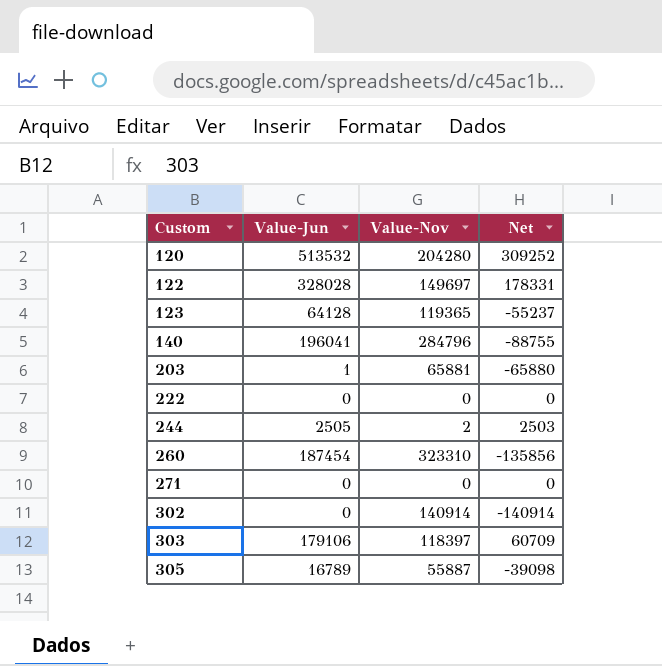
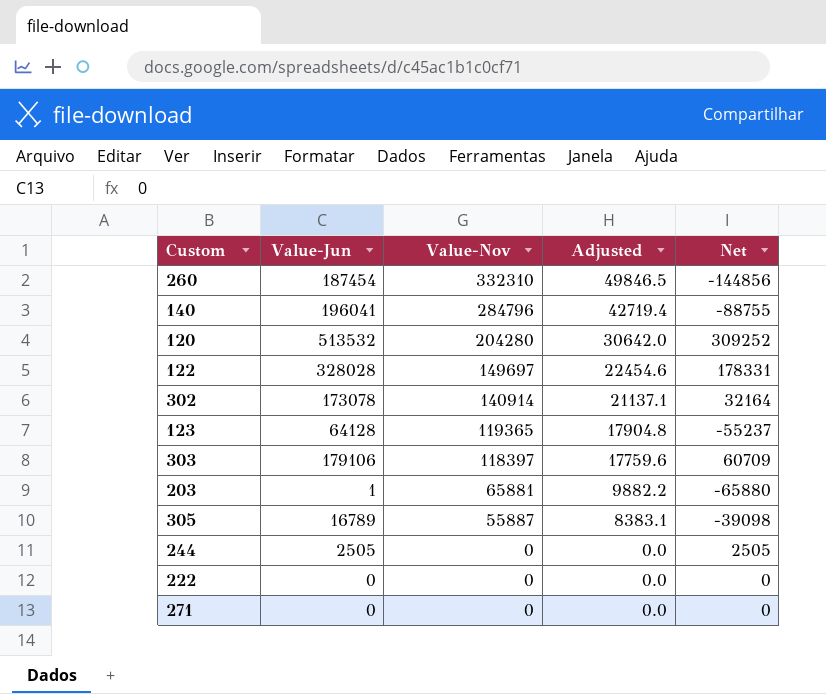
row order: Custom ascending -> Value-Nov descending
column Adjusted | formula: none -> [Value-Nov] * 0.15
260 | Value-Nov: 323310 -> 332310
260 | Net: -135856 -> -144856
302 | Value-Jun: 0 -> 173078
302 | Net: -140914 -> 32164
244 | Value-Nov: 2 -> 0
244 | Net: 2503 -> 2505

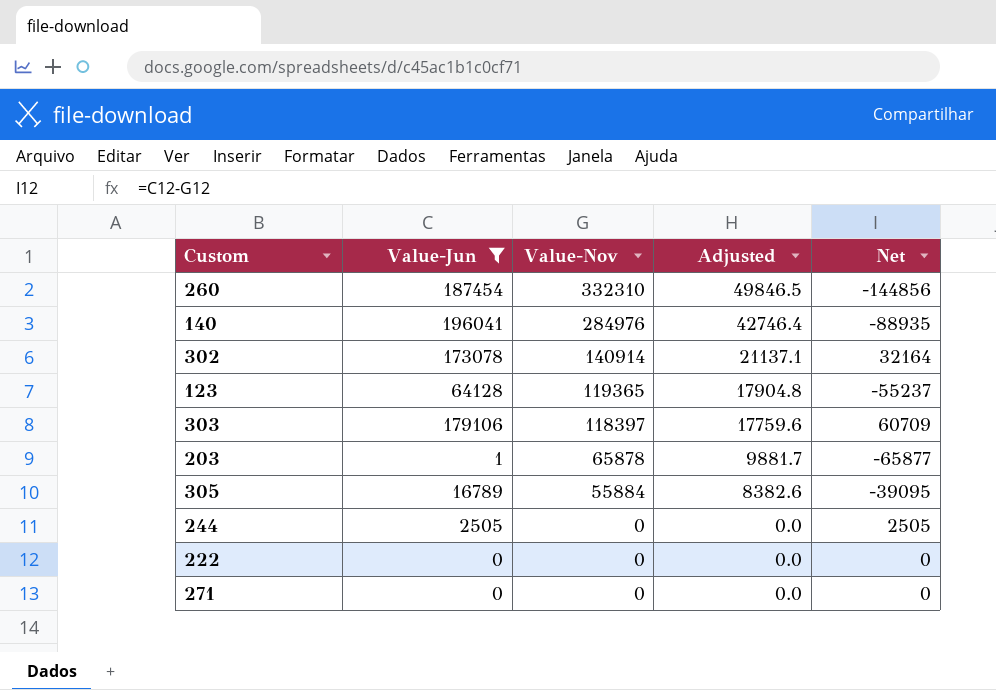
filter: none -> Value-Jun <= 196041
140 | Value-Nov: 284796 -> 284976
140 | Adjusted: 42719.4 -> 42746.4
140 | Net: -88755 -> -88935
203 | Value-Nov: 65881 -> 65878
203 | Adjusted: 9882.2 -> 9881.7
203 | Net: -65880 -> -65877
305 | Value-Nov: 55887 -> 55884
305 | Adjusted: 8383.1 -> 8382.6
305 | Net: -39098 -> -39095

